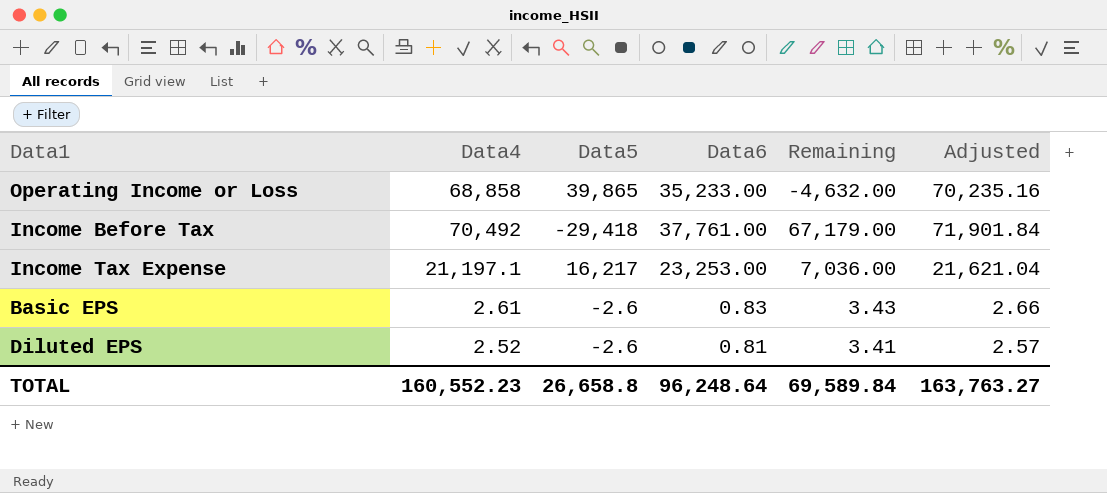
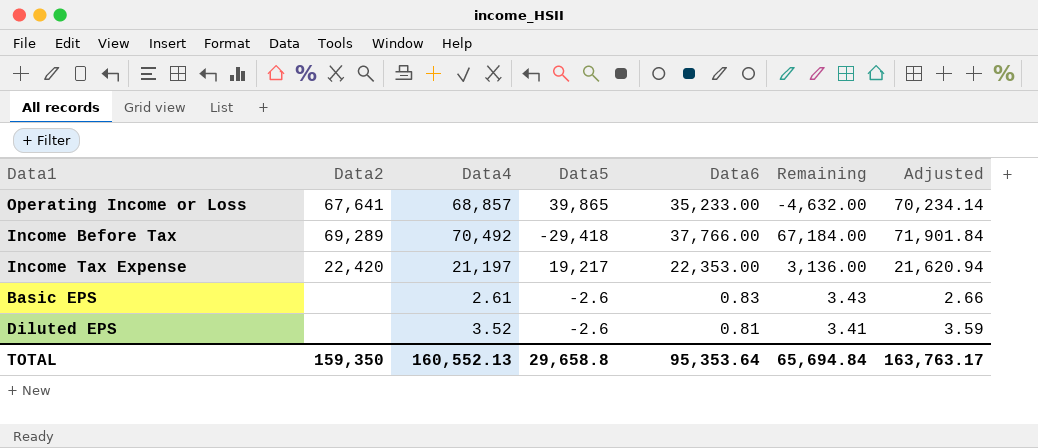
column Data2 | position: none -> 2
Operating Income or Loss | Data4: 68,858 -> 68,857
Operating Income or Loss | Adjusted: 70,235.16 -> 70,234.14
Income Before Tax | Data6: 37,761.00 -> 37,766.00
Income Before Tax | Remaining: 67,179.00 -> 67,184.00
Income Tax Expense | Data4: 21,197.1 -> 21,197
Income Tax Expense | Data5: 16,217 -> 19,217
Income Tax Expense | Data6: 23,253.00 -> 22,353.00
Income Tax Expense | Remaining: 7,036.00 -> 3,136.00
Income Tax Expense | Adjusted: 21,621.04 -> 21,620.94
Diluted EPS | Data4: 2.52 -> 3.52
Diluted EPS | Adjusted: 2.57 -> 3.59
TOTAL | Data4: 160,552.23 -> 160,552.13
TOTAL | Data5: 26,658.8 -> 29,658.8
TOTAL | Data6: 96,248.64 -> 95,353.64
TOTAL | Remaining: 69,589.84 -> 65,694.84
TOTAL | Adjusted: 163,763.27 -> 163,763.17

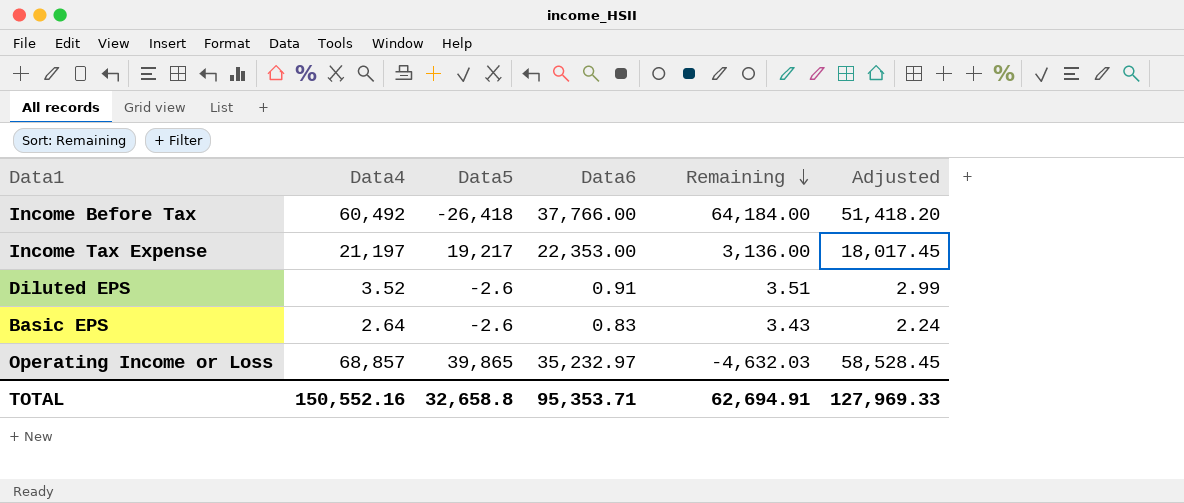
row order: none -> Remaining descending
column Data2 | position: 2 -> none
column Adjusted | formula: [Data4] * 1.02 -> [Data4] * 0.85
Income Before Tax | Data4: 70,492 -> 60,492
Income Before Tax | Data5: -29,418 -> -26,418
Income Before Tax | Remaining: 67,184.00 -> 64,184.00
Diluted EPS | Data6: 0.81 -> 0.91
Diluted EPS | Remaining: 3.41 -> 3.51
Basic EPS | Data4: 2.61 -> 2.64
Operating Income or Loss | Data6: 35,233.00 -> 35,232.97
Operating Income or Loss | Remaining: -4,632.00 -> -4,632.03
TOTAL | Data4: 160,552.13 -> 150,552.16
TOTAL | Data5: 29,658.8 -> 32,658.8
TOTAL | Data6: 95,353.64 -> 95,353.71
TOTAL | Remaining: 65,694.84 -> 62,694.91
TOTAL | Adjusted: 163,763.17 -> 127,969.33

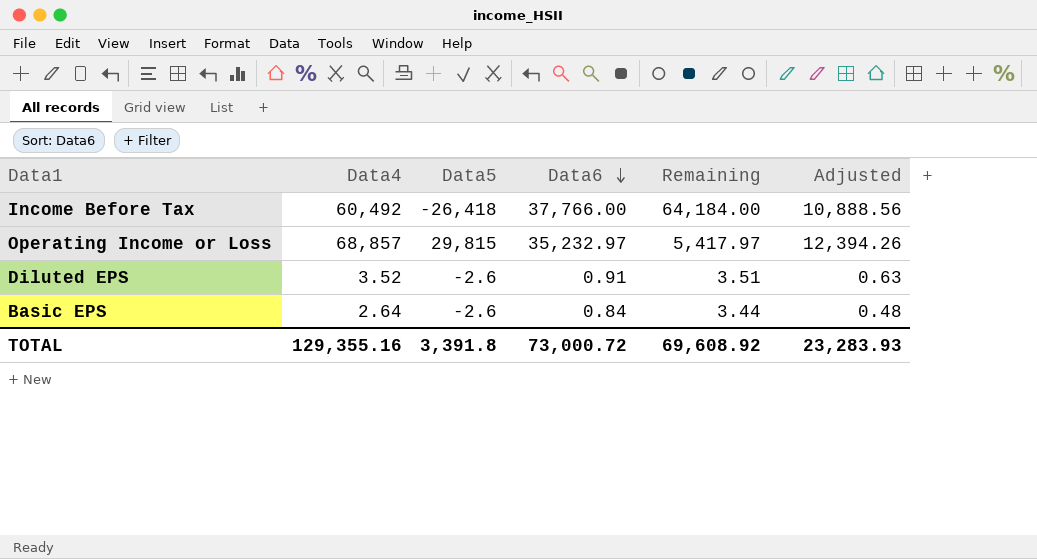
row order: Remaining descending -> Data6 descending
column Adjusted | formula: [Data4] * 0.85 -> [Data4] * 0.18
row Income Tax Expense: 21,197 | 19,217 | 22,353.00 | 3,136.00 | 18,017.45 -> none
Operating Income or Loss | Data5: 39,865 -> 29,815
Operating Income or Loss | Remaining: -4,632.03 -> 5,417.97
Basic EPS | Data6: 0.83 -> 0.84
Basic EPS | Remaining: 3.43 -> 3.44
TOTAL | Data4: 150,552.16 -> 129,355.16
TOTAL | Data5: 32,658.8 -> 3,391.8
TOTAL | Data6: 95,353.71 -> 73,000.72
TOTAL | Remaining: 62,694.91 -> 69,608.92
TOTAL | Adjusted: 127,969.33 -> 23,283.93

